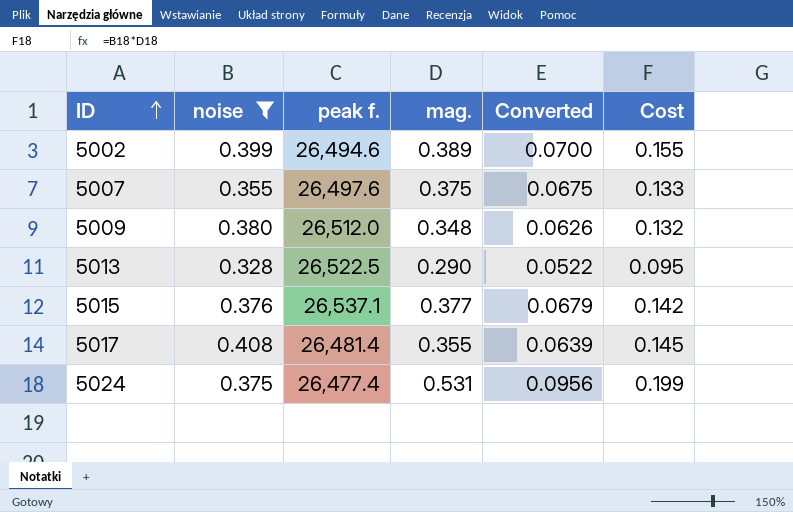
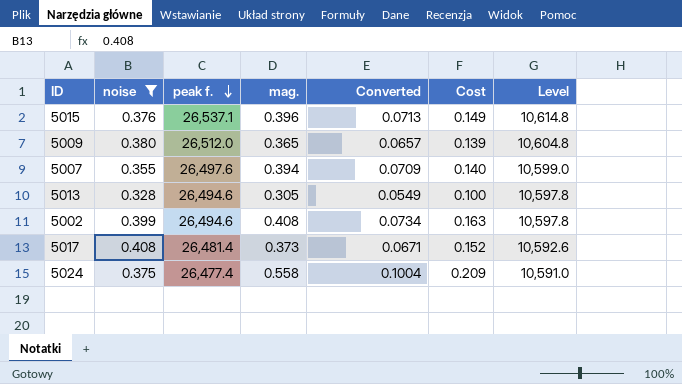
row order: ID ascending -> peak f. descending
column Level | formula: none -> [peak f.] * 0.4
5015 | mag.: 0.377 -> 0.396
5015 | Converted: 0.0679 -> 0.0713
5015 | Cost: 0.142 -> 0.149
5009 | mag.: 0.348 -> 0.365
5009 | Converted: 0.0626 -> 0.0657
5009 | Cost: 0.132 -> 0.139
5007 | mag.: 0.375 -> 0.394
5007 | Converted: 0.0675 -> 0.0709
5007 | Cost: 0.133 -> 0.140
5013 | peak f.: 26,522.5 -> 26,494.6
5013 | mag.: 0.290 -> 0.305
5013 | Converted: 0.0522 -> 0.0549
5013 | Cost: 0.095 -> 0.100
5002 | mag.: 0.389 -> 0.408
5002 | Converted: 0.0700 -> 0.0734
5002 | Cost: 0.155 -> 0.163
5017 | mag.: 0.355 -> 0.373
5017 | Converted: 0.0639 -> 0.0671
5017 | Cost: 0.145 -> 0.152
5024 | mag.: 0.531 -> 0.558
5024 | Converted: 0.0956 -> 0.1004
5024 | Cost: 0.199 -> 0.209

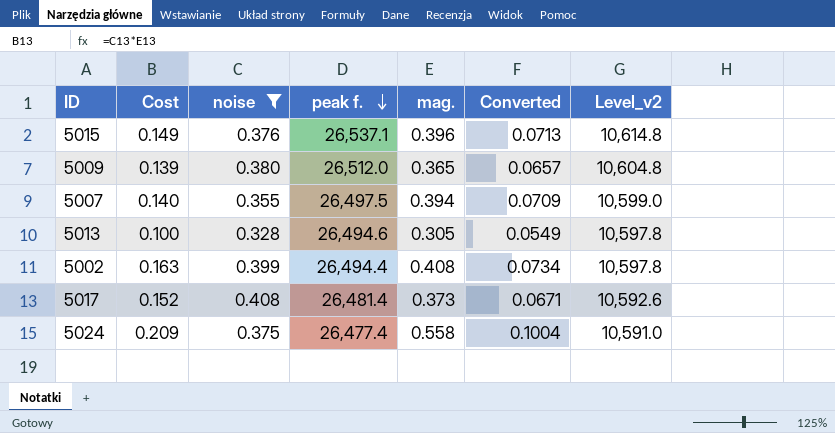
column Cost | position: 6 -> 2
column name: Level -> Level_v2
5007 | peak f.: 26,497.6 -> 26,497.5
5002 | peak f.: 26,494.6 -> 26,494.4

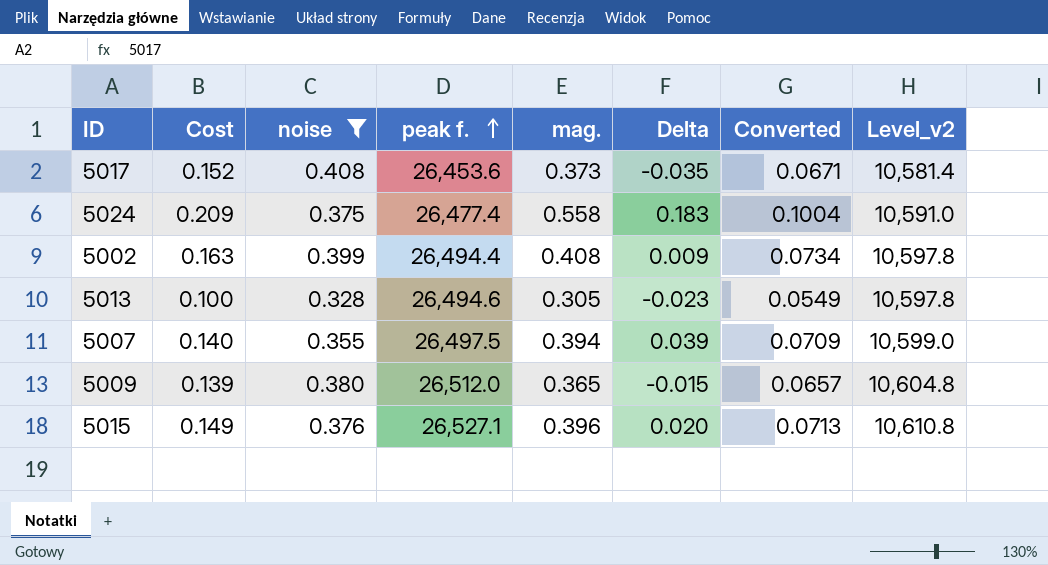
row order: peak f. descending -> peak f. ascending
column Delta | formula: none -> [mag.] - [noise]
5017 | peak f.: 26,481.4 -> 26,453.6
5017 | Level_v2: 10,592.6 -> 10,581.4
5015 | peak f.: 26,537.1 -> 26,527.1
5015 | Level_v2: 10,614.8 -> 10,610.8

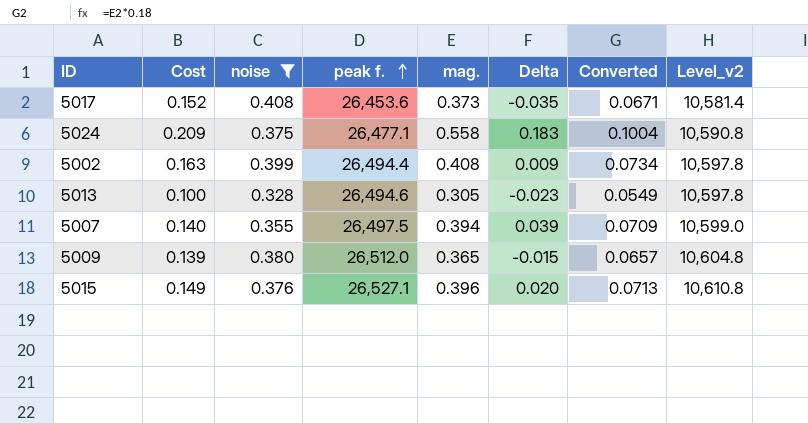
5024 | peak f.: 26,477.4 -> 26,477.1
5024 | Level_v2: 10,591.0 -> 10,590.8

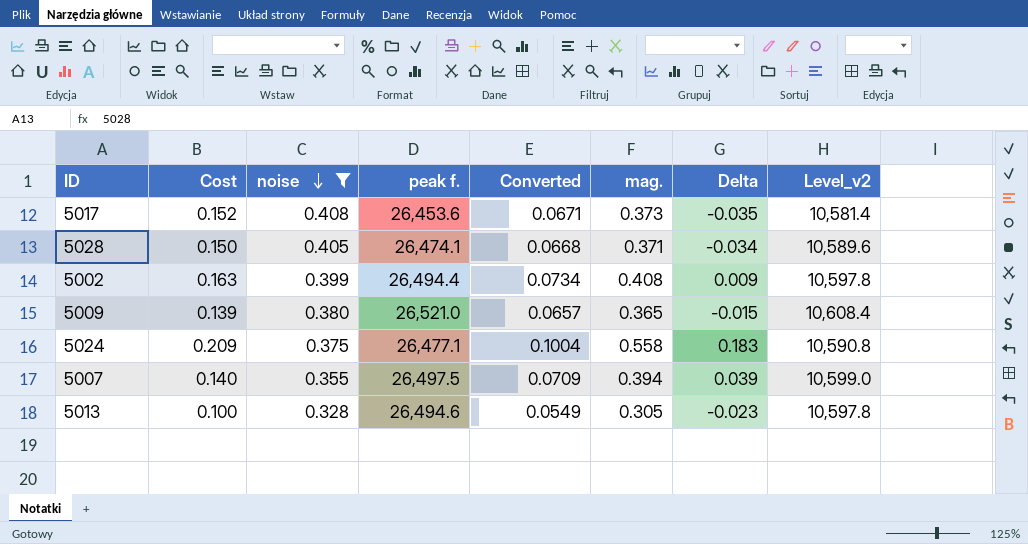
row order: peak f. ascending -> noise descending
column Converted | position: 7 -> 5
row 5015: 0.149 | 0.376 | 26,527.1 | 0.396 | 0.020 | 0.0713 | 10,610.8 -> none
row 5028: none -> 0.150 | 0.405 | 26,474.1 | 0.0668 | 0.371 | -0.034 | 10,589.6
5009 | peak f.: 26,512.0 -> 26,521.0
5009 | Level_v2: 10,604.8 -> 10,608.4

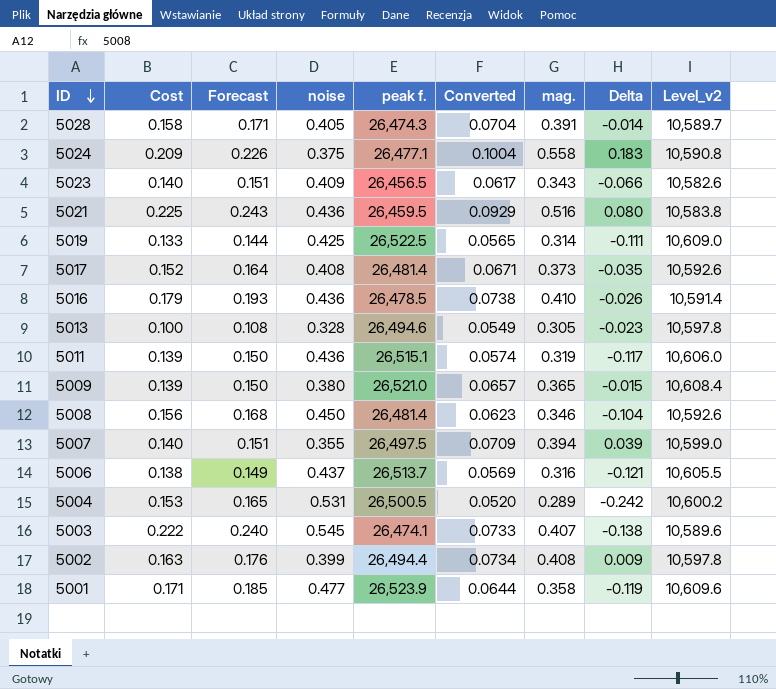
filter: noise <= 0.408 -> none
row order: noise descending -> ID descending
column Forecast | formula: none -> [Cost] * 1.08
5028 | Cost: 0.150 -> 0.158
5028 | peak f.: 26,474.1 -> 26,474.3
5028 | Converted: 0.0668 -> 0.0704
5028 | mag.: 0.371 -> 0.391
5028 | Delta: -0.034 -> -0.014
5028 | Level_v2: 10,589.6 -> 10,589.7
5017 | peak f.: 26,453.6 -> 26,481.4
5017 | Level_v2: 10,581.4 -> 10,592.6

